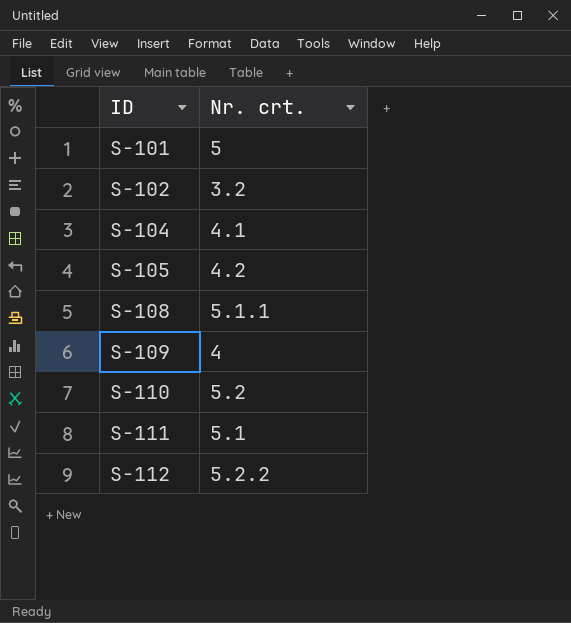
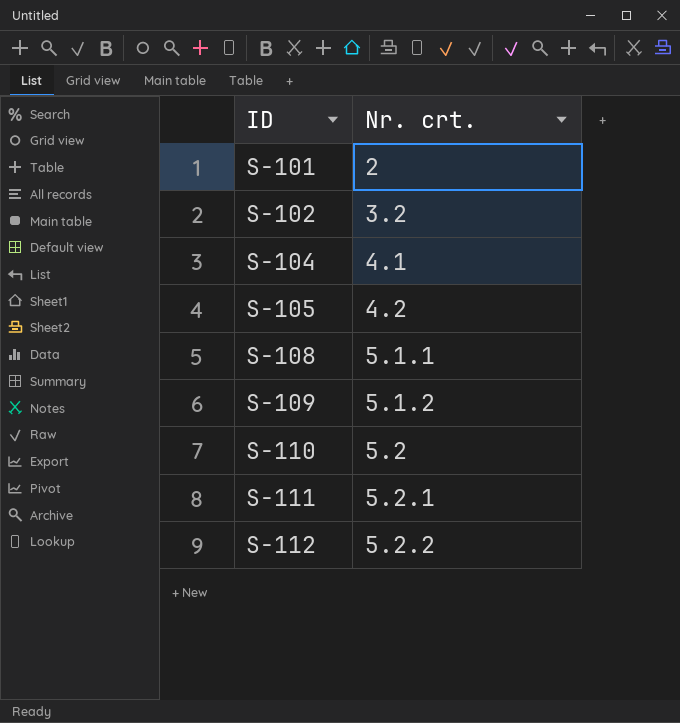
S-101 | Nr. crt.: 5 -> 2
S-109 | Nr. crt.: 4 -> 5.1.2
S-111 | Nr. crt.: 5.1 -> 5.2.1

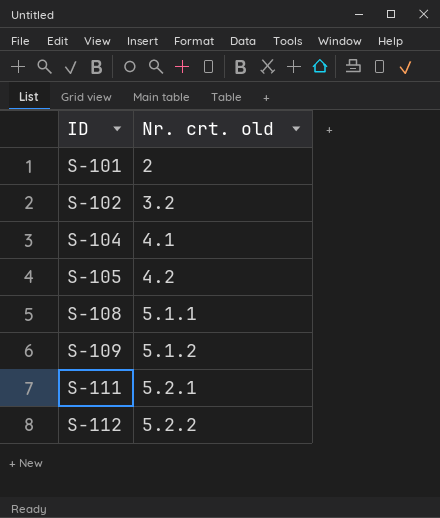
column name: Nr. crt. -> Nr. crt. old
row S-110: 5.2 -> none

